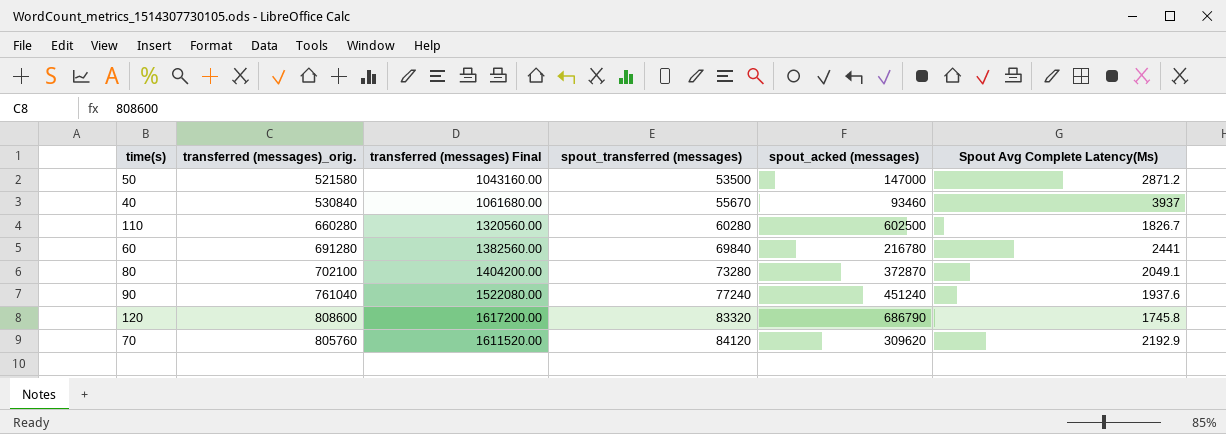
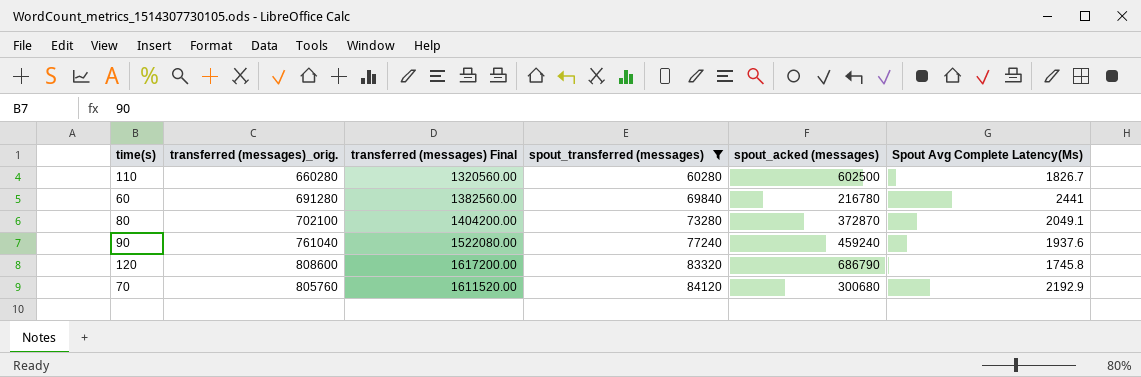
filter: none -> spout_transferred (messages) >= 60280
90 | spout_acked (messages): 451240 -> 459240
70 | spout_acked (messages): 309620 -> 300680

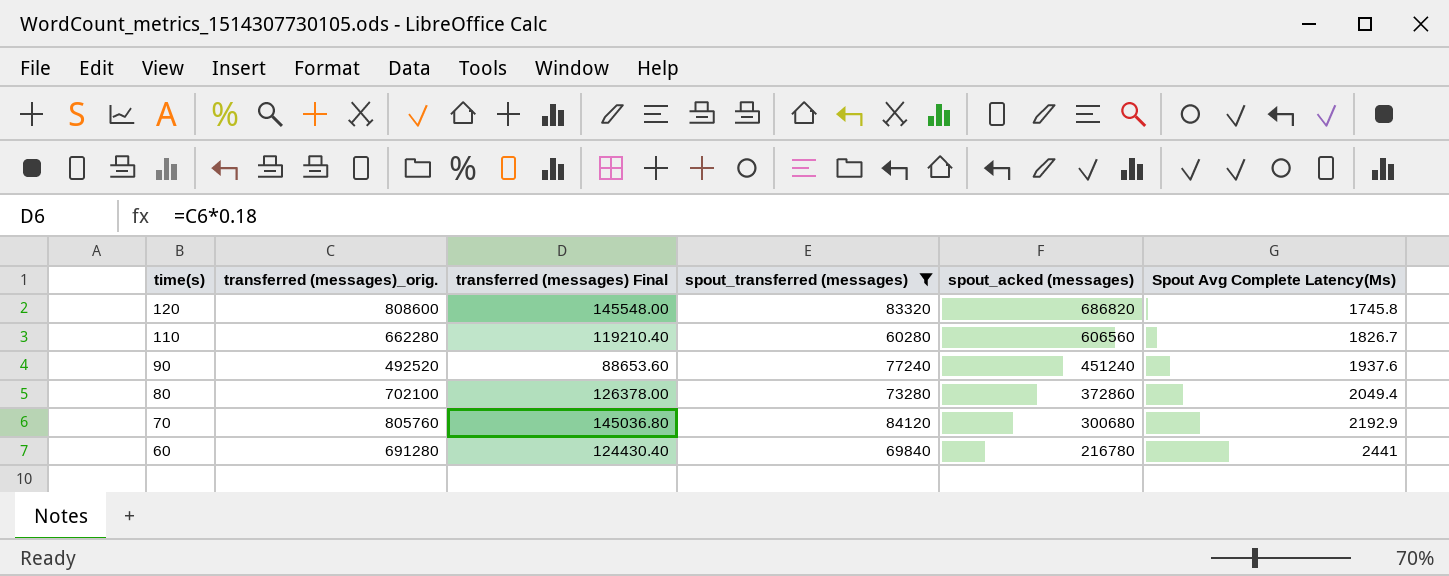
row order: spout_transferred (messages) ascending -> time(s) descending
column transferred (messages) Final | formula: [transferred (messages)_orig.] * 2 -> [transferred (messages)_orig.] * 0.18
120 | spout_acked (messages): 686790 -> 686820
110 | transferred (messages)_orig.: 660280 -> 662280
110 | spout_acked (messages): 602500 -> 606560
90 | transferred (messages)_orig.: 761040 -> 492520
90 | spout_acked (messages): 459240 -> 451240
80 | spout_acked (messages): 372870 -> 372860
80 | Spout Avg Complete Latency(Ms): 2049.1 -> 2049.4

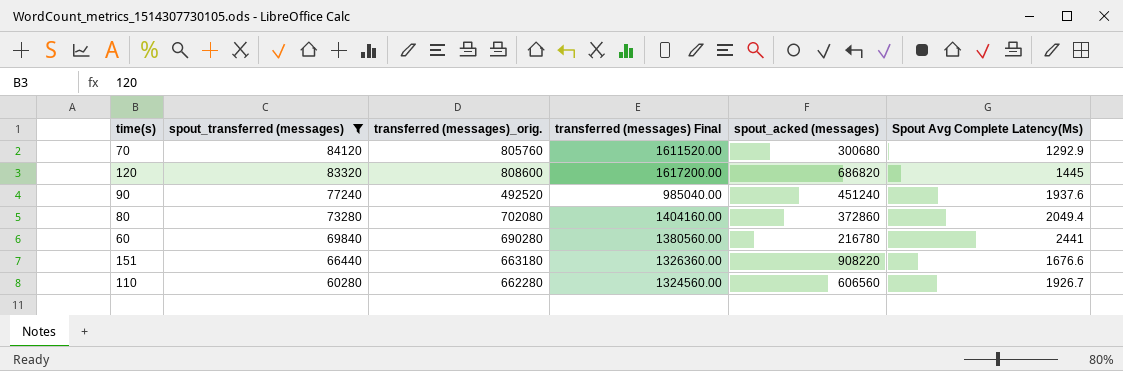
row order: time(s) descending -> spout_transferred (messages) descending
column spout_transferred (messages) | position: 4 -> 2
column transferred (messages) Final | formula: [transferred (messages)_orig.] * 0.18 -> [transferred (messages)_orig.] * 2
70 | Spout Avg Complete Latency(Ms): 2192.9 -> 1292.9
120 | Spout Avg Complete Latency(Ms): 1745.8 -> 1445
80 | transferred (messages)_orig.: 702100 -> 702080
60 | transferred (messages)_orig.: 691280 -> 690280
row 151: none -> 66440 | 663180 | 1326360.00 | 908220 | 1676.6
110 | Spout Avg Complete Latency(Ms): 1826.7 -> 1926.7

